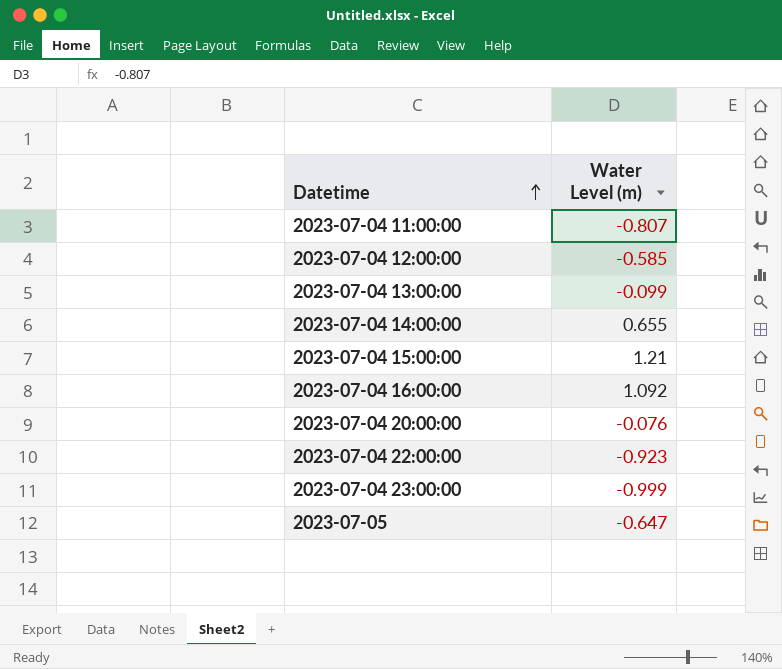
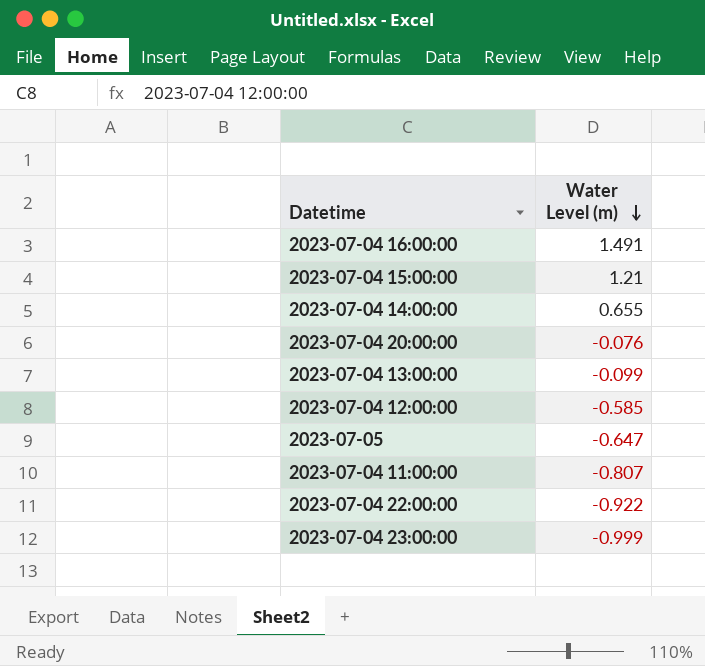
row order: Datetime ascending -> Water Level (m) descending
2023-07-04 16:00:00 | Water Level (m): 1.092 -> 1.491
2023-07-04 22:00:00 | Water Level (m): -0.923 -> -0.922

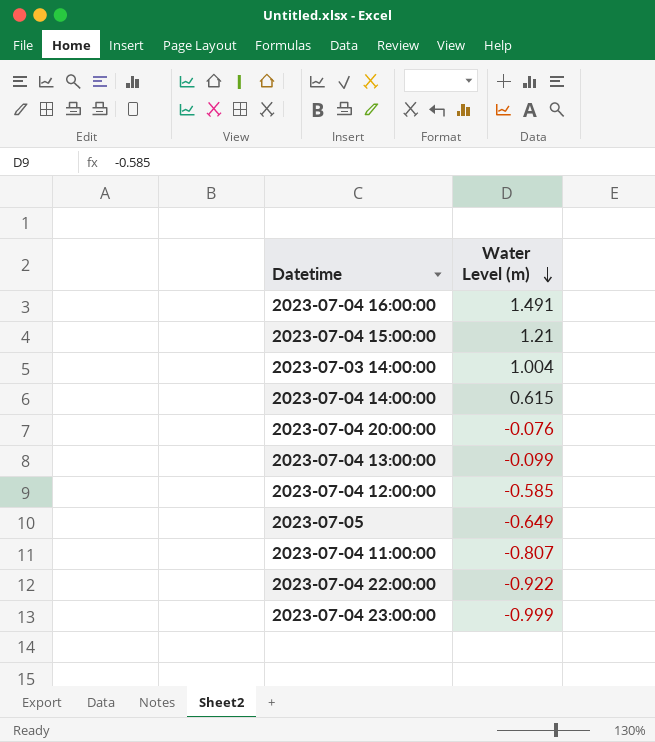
row 2023-07-03 14:00:00: none -> 1.004
2023-07-04 14:00:00 | Water Level (m): 0.655 -> 0.615
2023-07-05 | Water Level (m): -0.647 -> -0.649

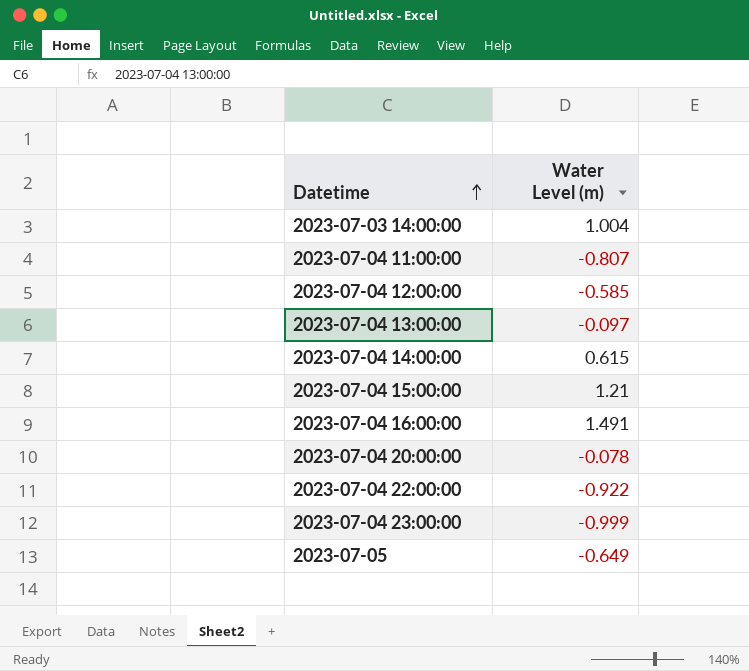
row order: Water Level (m) descending -> Datetime ascending
2023-07-04 13:00:00 | Water Level (m): -0.099 -> -0.097
2023-07-04 20:00:00 | Water Level (m): -0.076 -> -0.078

